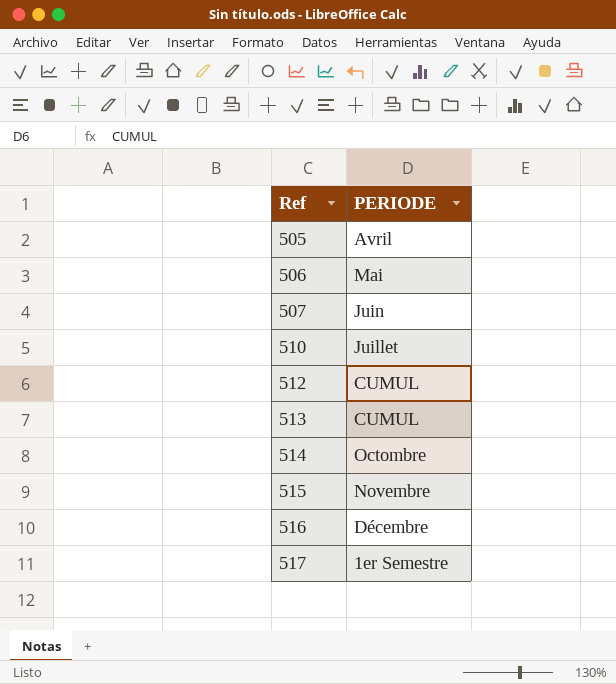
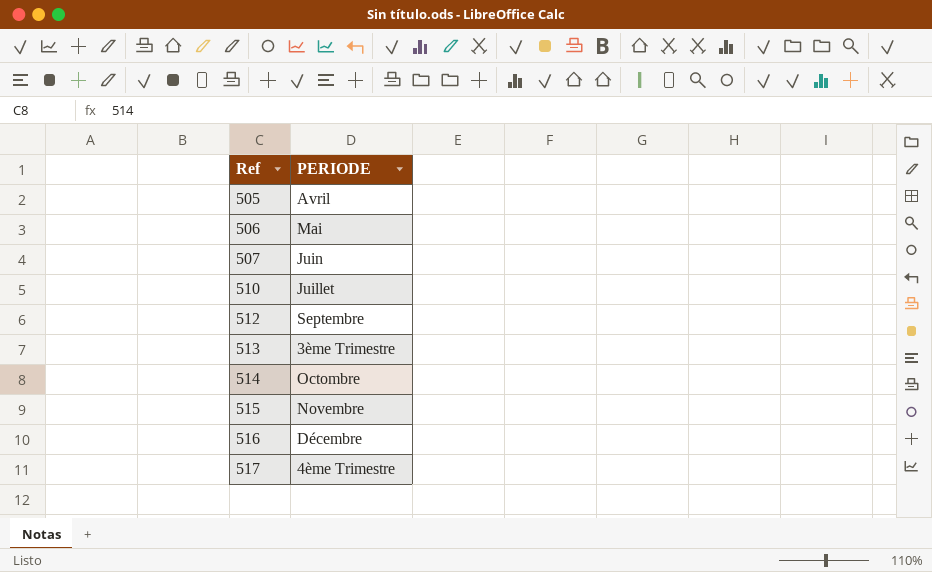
512 | PERIODE: CUMUL -> Septembre
513 | PERIODE: CUMUL -> 3ème Trimestre
517 | PERIODE: 1er Semestre -> 4ème Trimestre

